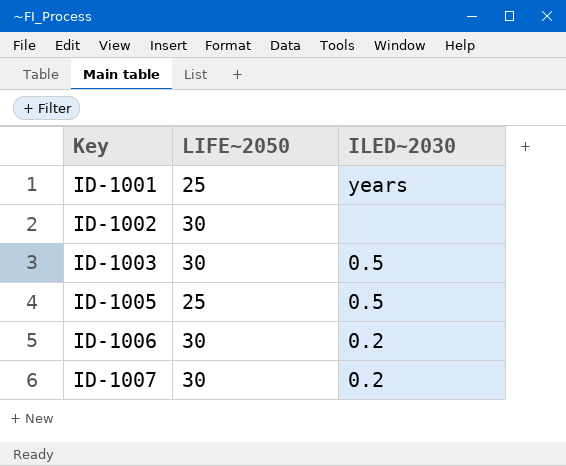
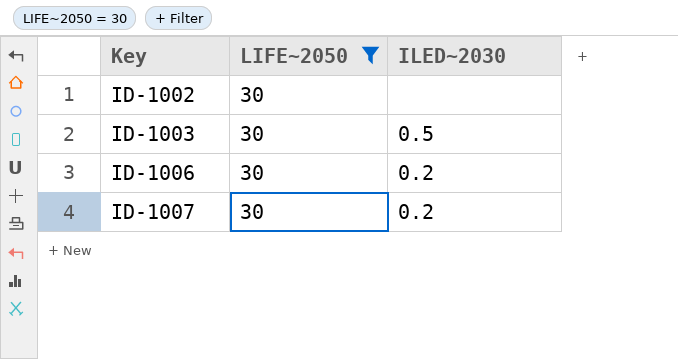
filter: none -> LIFE~2050 = 30

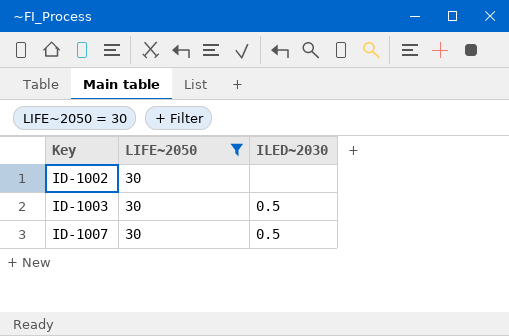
row ID-1006: 30 | 0.2 -> none
ID-1007 | ILED~2030: 0.2 -> 0.5

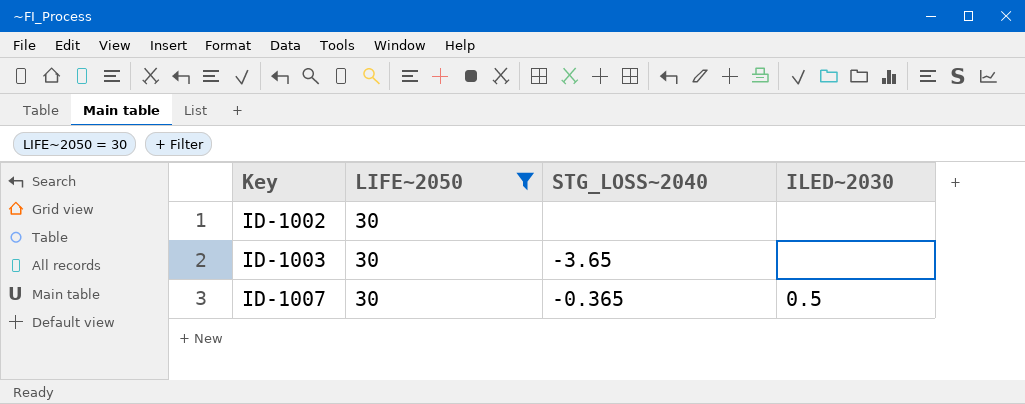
column STG_LOSS~2040 | position: none -> 3
ID-1003 | ILED~2030: 0.5 -> none

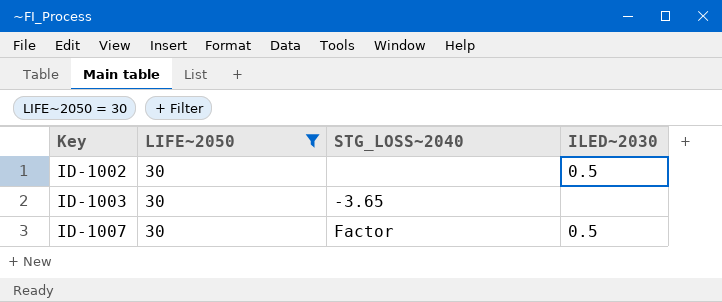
ID-1002 | ILED~2030: none -> 0.5
ID-1007 | STG_LOSS~2040: -0.365 -> Factor

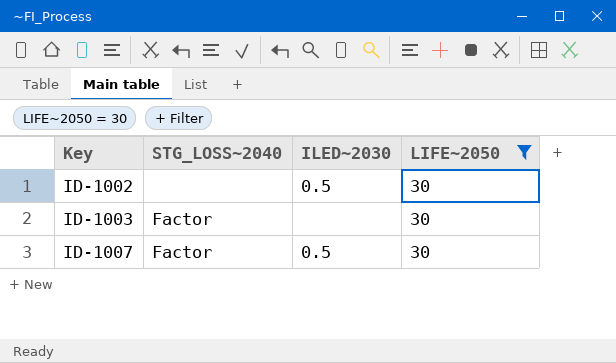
column LIFE~2050 | position: 2 -> 4
ID-1003 | STG_LOSS~2040: -3.65 -> Factor

